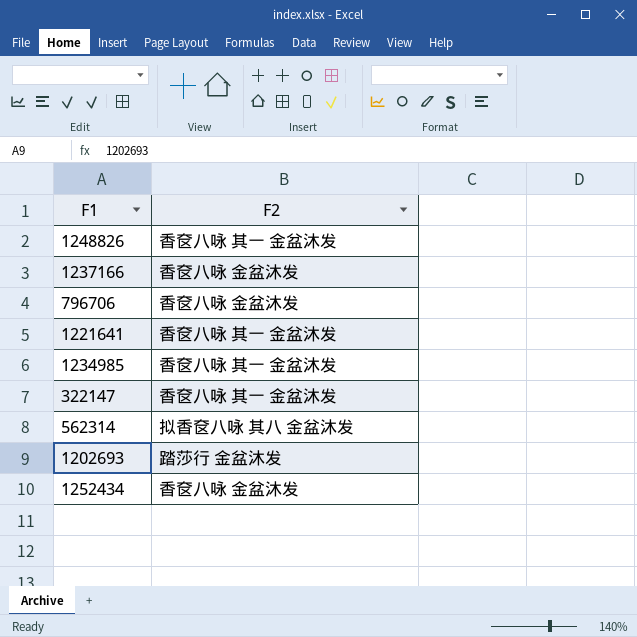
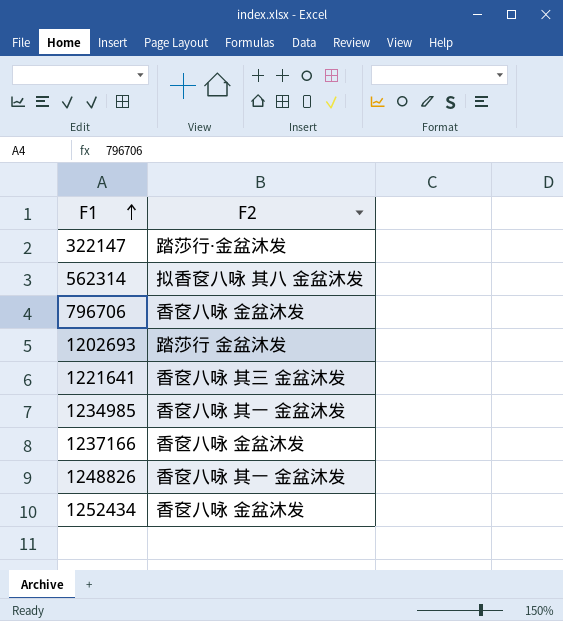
row order: none -> F1 ascending
322147 | F2: 香奁八咏 其一 金盆沐发 -> 踏莎行·金盆沐发
1221641 | F2: 香奁八咏 其一 金盆沐发 -> 香奁八咏 其三 金盆沐发

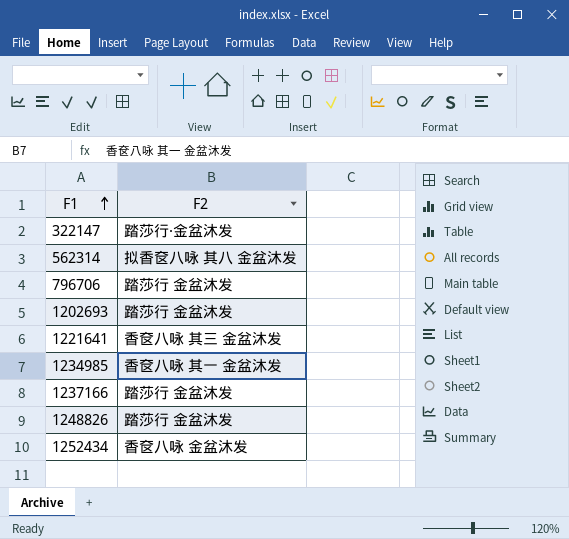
796706 | F2: 香奁八咏 金盆沐发 -> 踏莎行 金盆沐发
1237166 | F2: 香奁八咏 金盆沐发 -> 踏莎行 金盆沐发
1248826 | F2: 香奁八咏 其一 金盆沐发 -> 踏莎行 金盆沐发

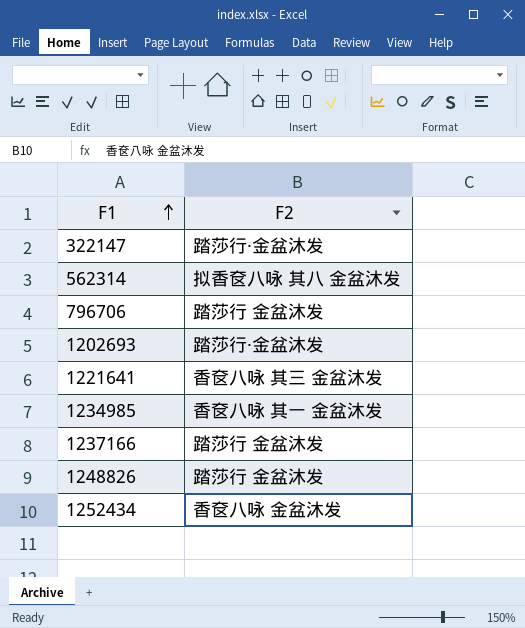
1202693 | F2: 踏莎行 金盆沐发 -> 踏莎行·金盆沐发

